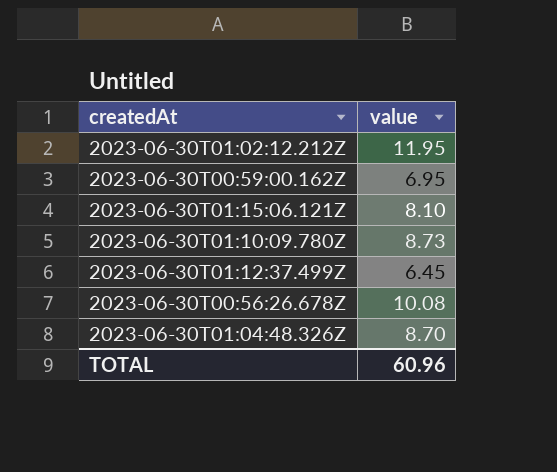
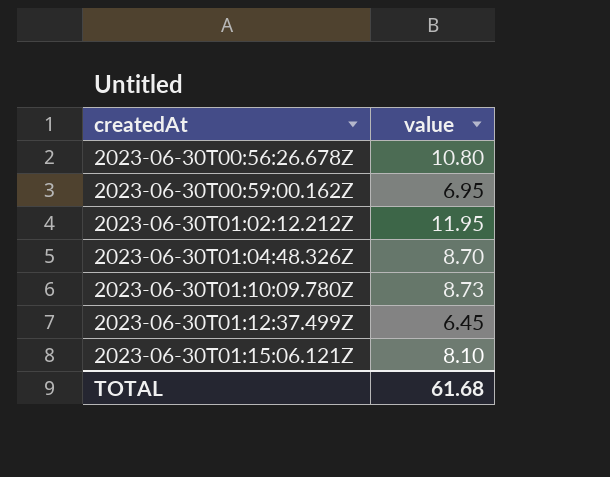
row order: none -> createdAt ascending
2023-06-30T00:56:26.678Z | value: 10.08 -> 10.80
TOTAL | value: 60.96 -> 61.68

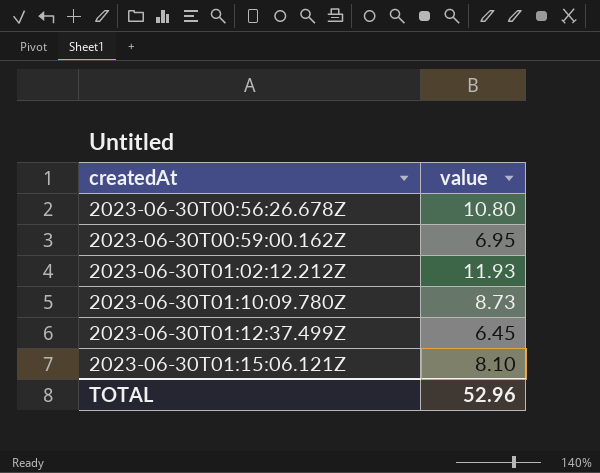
row 2023-06-30T01:04:48.326Z: 8.70 -> none
2023-06-30T01:02:12.212Z | value: 11.95 -> 11.93
TOTAL | value: 61.68 -> 52.96

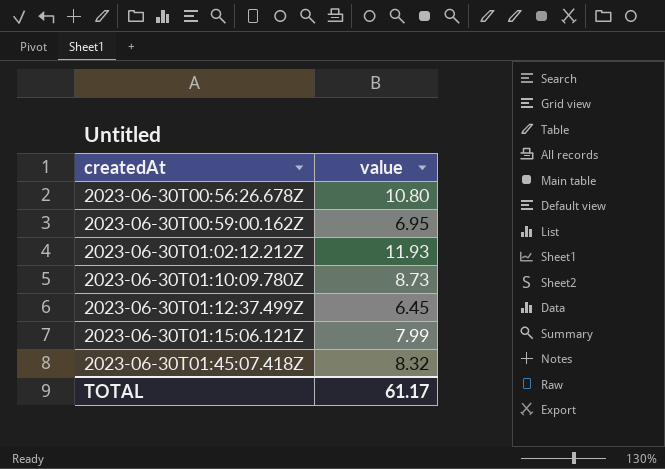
2023-06-30T01:15:06.121Z | value: 8.10 -> 7.99
row 2023-06-30T01:45:07.418Z: none -> 8.32
TOTAL | value: 52.96 -> 61.17

